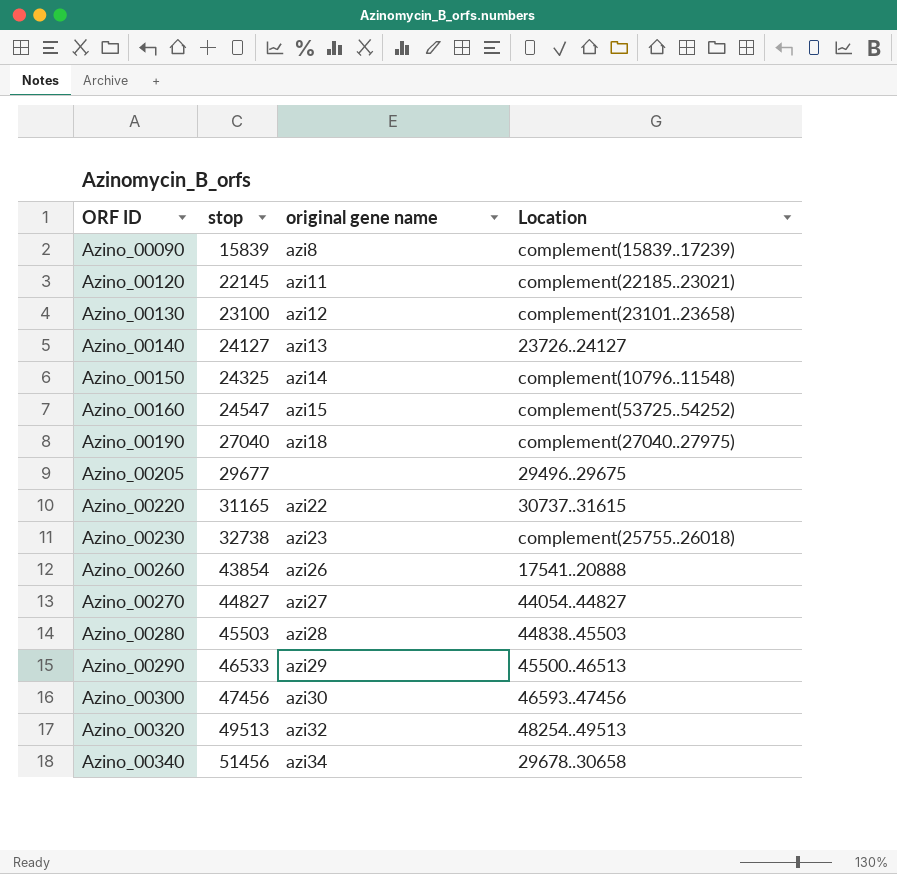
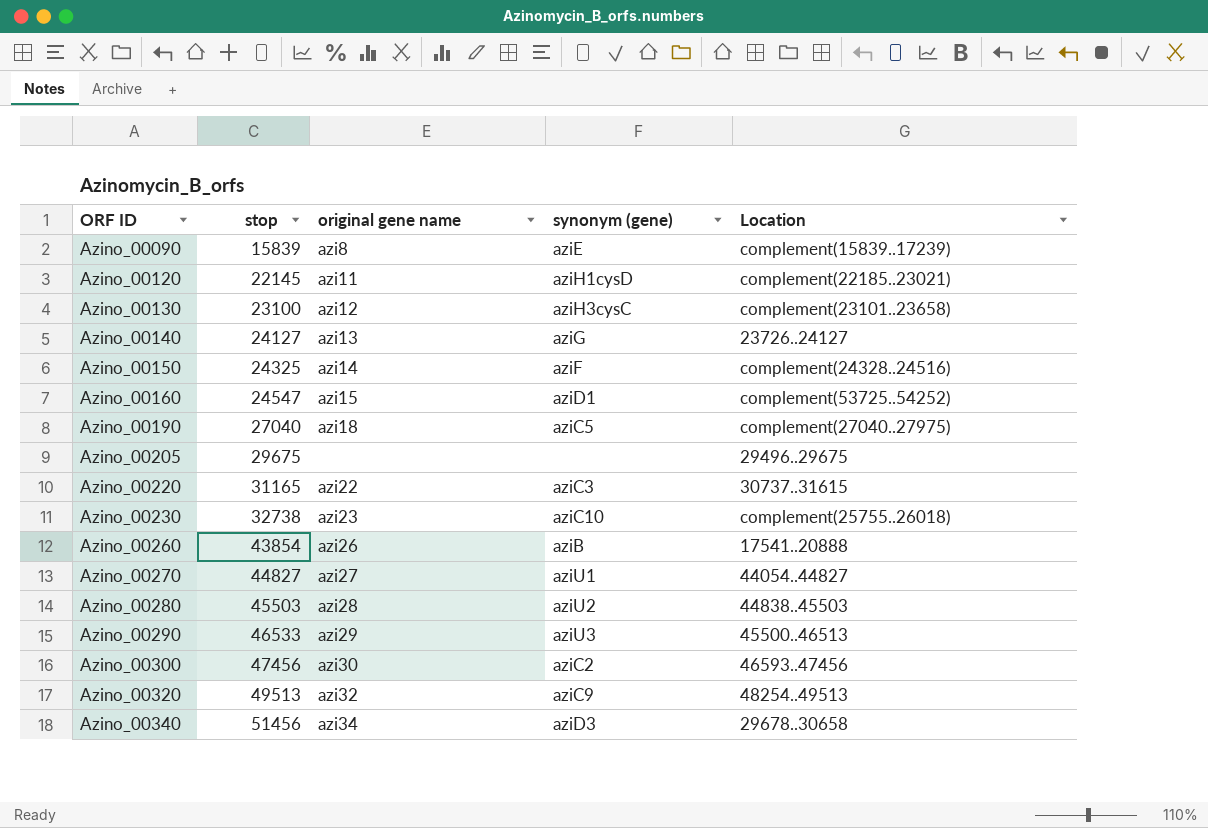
column synonym (gene) | position: none -> 4
Azino_00150 | Location: complement(10796..11548) -> complement(24328..24516)
Azino_00205 | stop: 29677 -> 29675

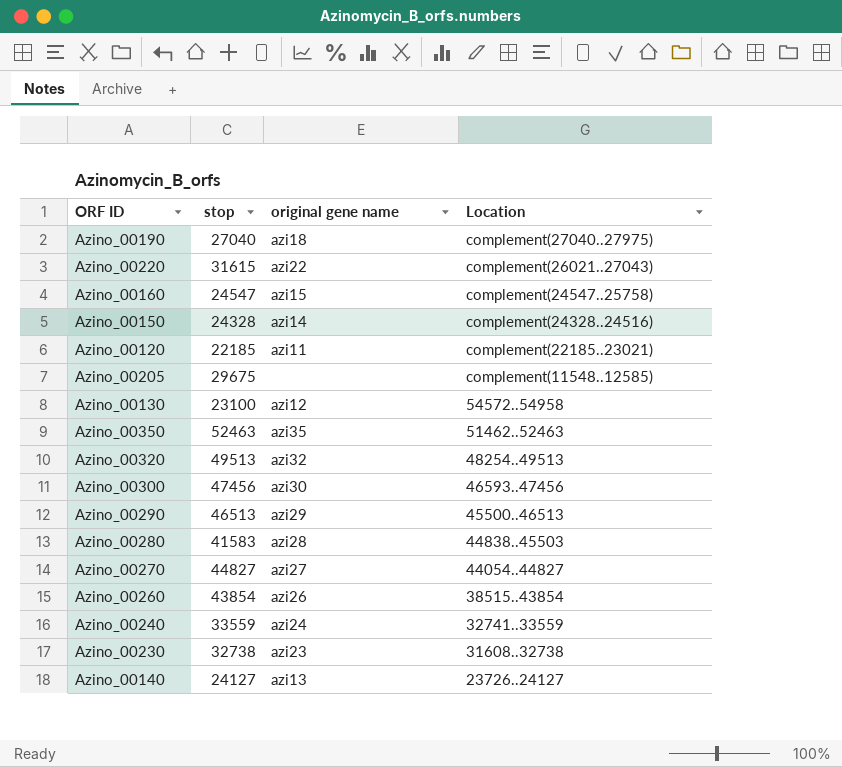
row order: ORF ID ascending -> Location descending
column synonym (gene) | position: 4 -> none
row Azino_00090: 15839 | azi8 | aziE | complement(15839..17239) -> none
row Azino_00340: 51456 | azi34 | aziD3 | 29678..30658 -> none
Azino_00220 | stop: 31165 -> 31615
Azino_00220 | Location: 30737..31615 -> complement(26021..27043)
Azino_00160 | Location: complement(53725..54252) -> complement(24547..25758)
Azino_00150 | stop: 24325 -> 24328
Azino_00120 | stop: 22145 -> 22185
Azino_00205 | Location: 29496..29675 -> complement(11548..12585)
Azino_00130 | Location: complement(23101..23658) -> 54572..54958
row Azino_00350: none -> 52463 | azi35 | 51462..52463
Azino_00290 | stop: 46533 -> 46513
Azino_00280 | stop: 45503 -> 41583
Azino_00260 | Location: 17541..20888 -> 38515..43854
row Azino_00240: none -> 33559 | azi24 | 32741..33559
Azino_00230 | Location: complement(25755..26018) -> 31608..32738

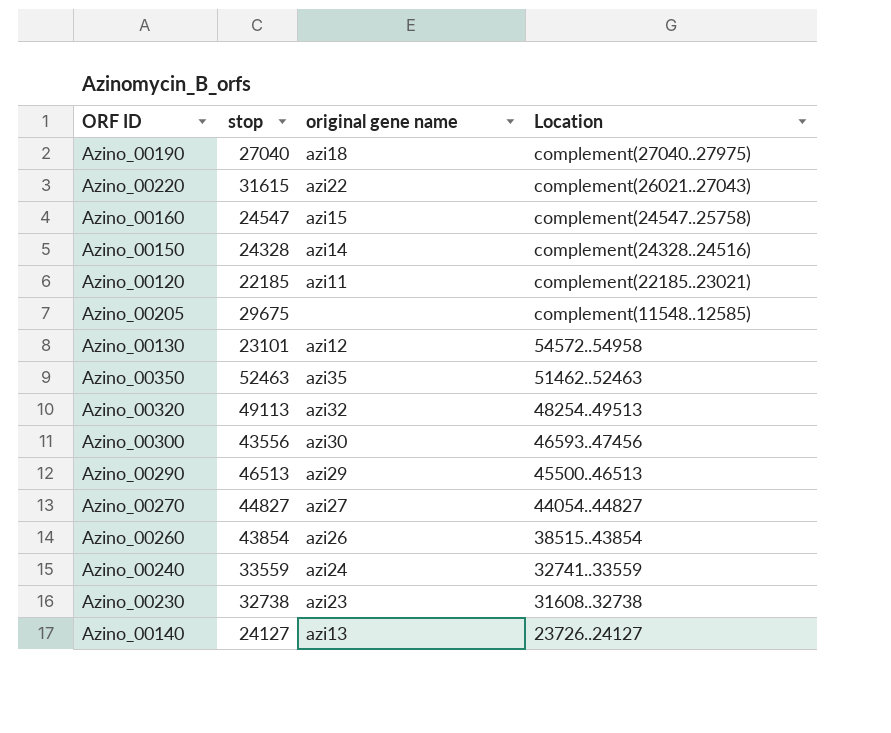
row Azino_00280: 41583 | azi28 | 44838..45503 -> none
Azino_00130 | stop: 23100 -> 23101
Azino_00320 | stop: 49513 -> 49113
Azino_00300 | stop: 47456 -> 43556

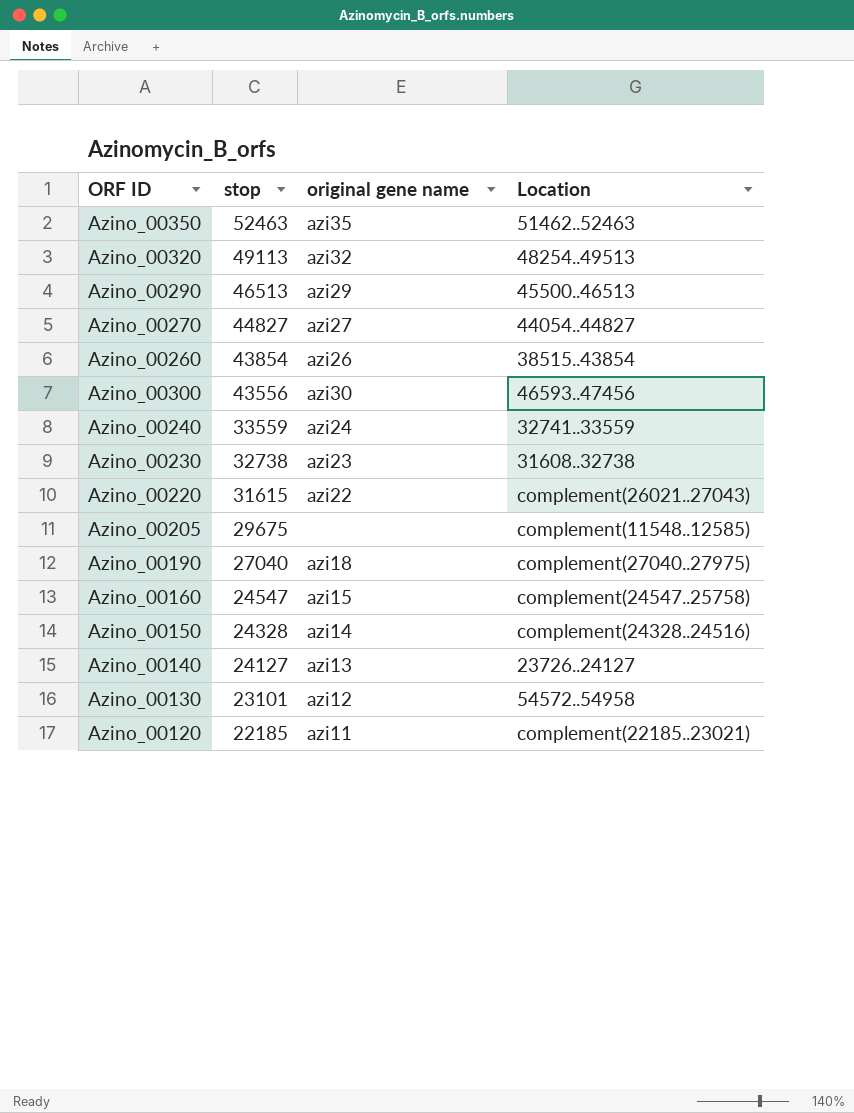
row order: Location descending -> stop descending

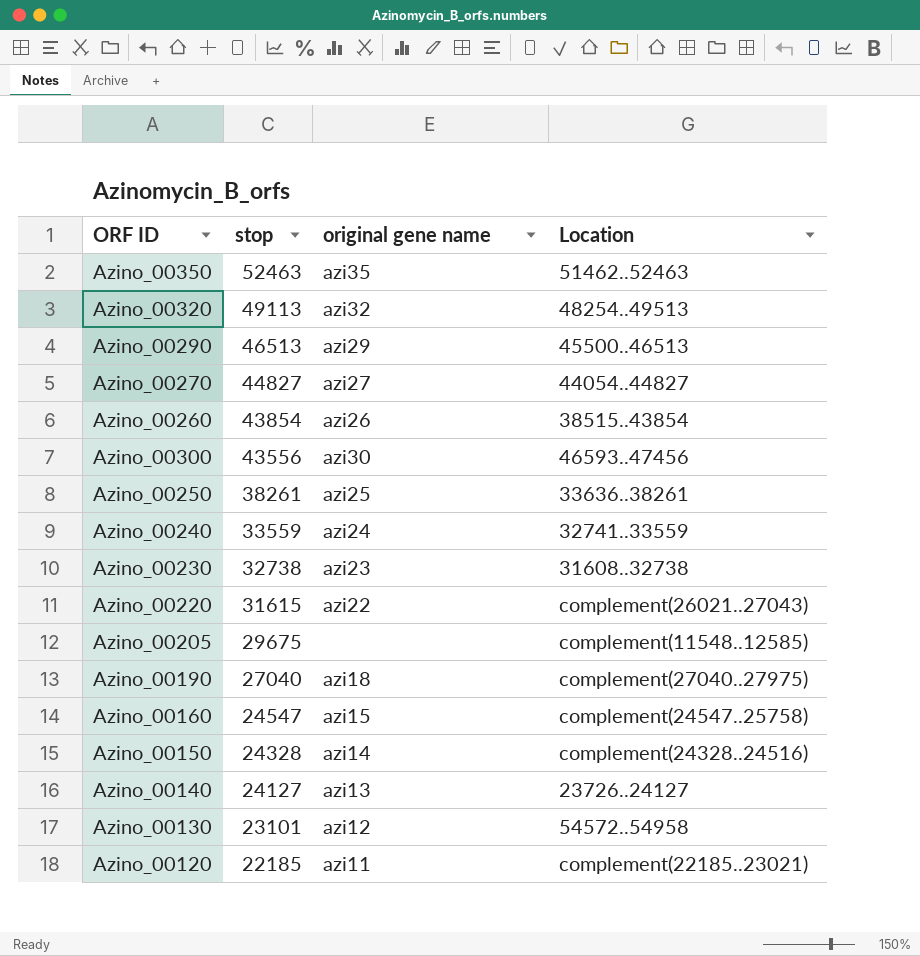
row Azino_00250: none -> 38261 | azi25 | 33636..38261

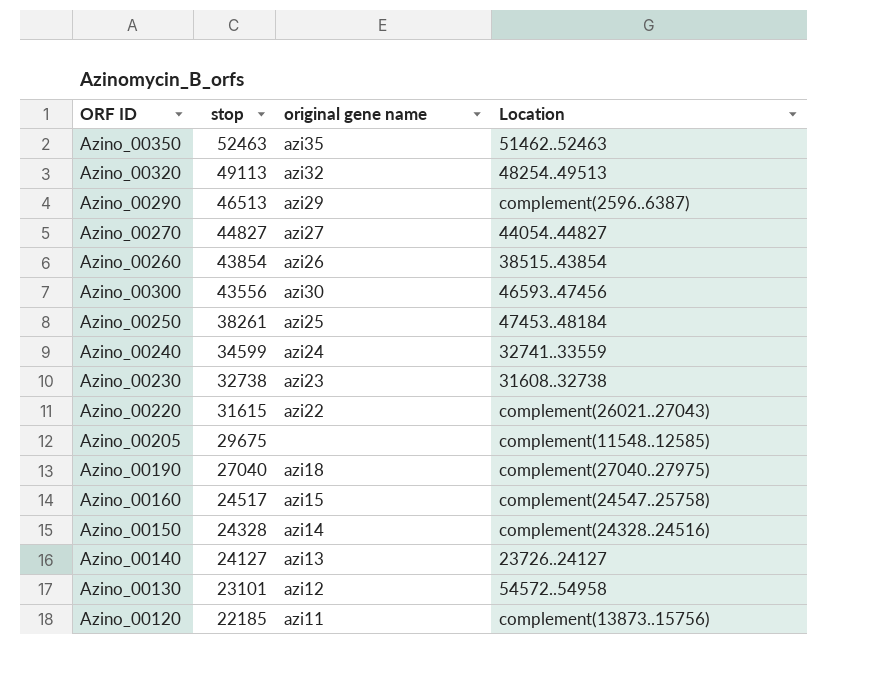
Azino_00290 | Location: 45500..46513 -> complement(2596..6387)
Azino_00250 | Location: 33636..38261 -> 47453..48184
Azino_00240 | stop: 33559 -> 34599
Azino_00160 | stop: 24547 -> 24517
Azino_00120 | Location: complement(22185..23021) -> complement(13873..15756)

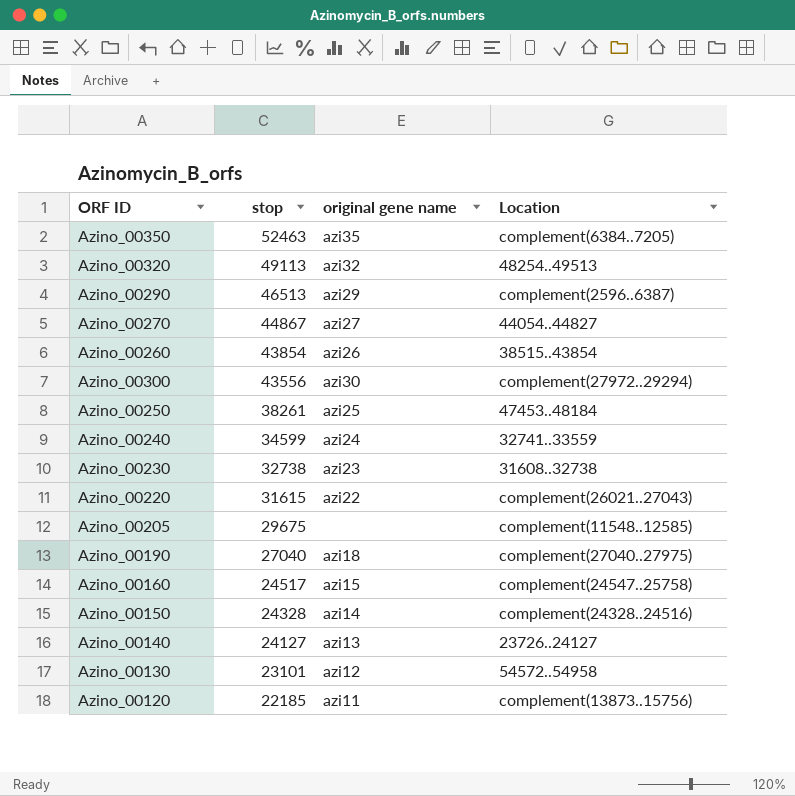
Azino_00350 | Location: 51462..52463 -> complement(6384..7205)
Azino_00270 | stop: 44827 -> 44867
Azino_00300 | Location: 46593..47456 -> complement(27972..29294)

